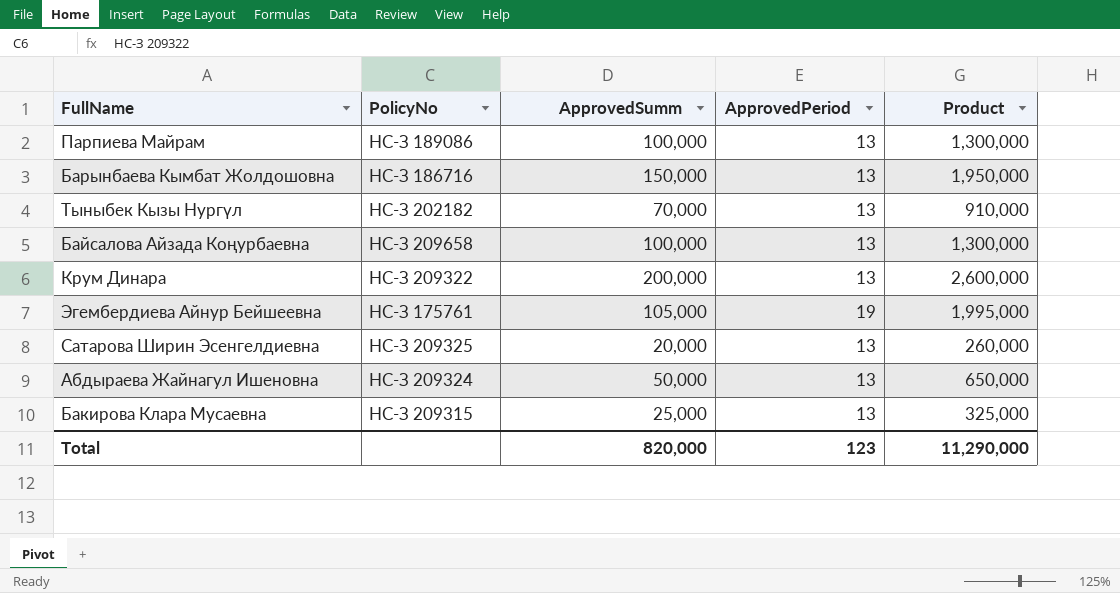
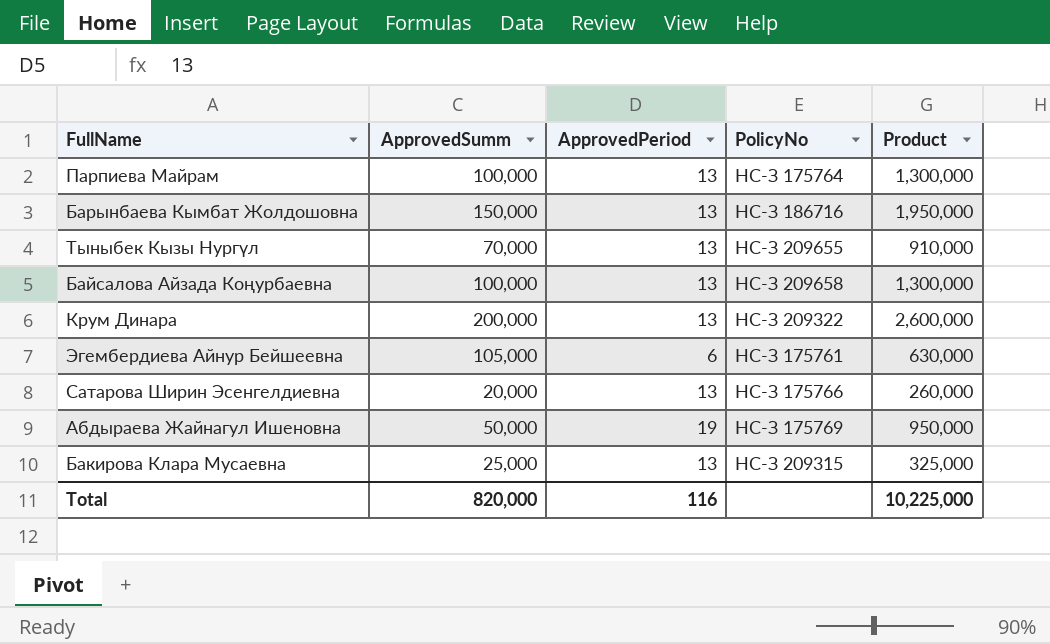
column PolicyNo | position: 2 -> 4
Парпиева Майрам | PolicyNo: НС-З 189086 -> НС-З 175764
Тыныбек Кызы Нургүл | PolicyNo: НС-З 202182 -> НС-З 209655
Эгембердиева Айнур Бейшеевна | ApprovedPeriod: 19 -> 6
Эгембердиева Айнур Бейшеевна | Product: 1,995,000 -> 630,000
Сатарова Ширин Эсенгелдиевна | PolicyNo: НС-З 209325 -> НС-З 175766
Абдыраева Жайнагул Ишеновна | ApprovedPeriod: 13 -> 19
Абдыраева Жайнагул Ишеновна | PolicyNo: НС-З 209324 -> НС-З 175769
Абдыраева Жайнагул Ишеновна | Product: 650,000 -> 950,000
Total | ApprovedPeriod: 123 -> 116
Total | Product: 11,290,000 -> 10,225,000

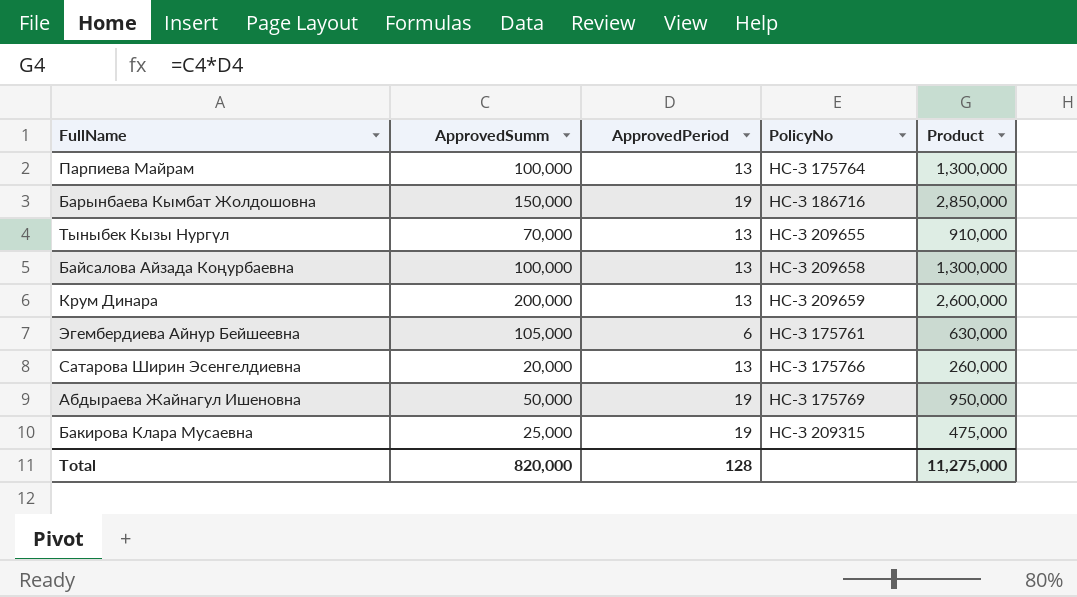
Барынбаева Кымбат Жолдошовна | ApprovedPeriod: 13 -> 19
Барынбаева Кымбат Жолдошовна | Product: 1,950,000 -> 2,850,000
Крум Динара | PolicyNo: НС-З 209322 -> НС-З 209659
Бакирова Клара Мусаевна | ApprovedPeriod: 13 -> 19
Бакирова Клара Мусаевна | Product: 325,000 -> 475,000
Total | ApprovedPeriod: 116 -> 128
Total | Product: 10,225,000 -> 11,275,000

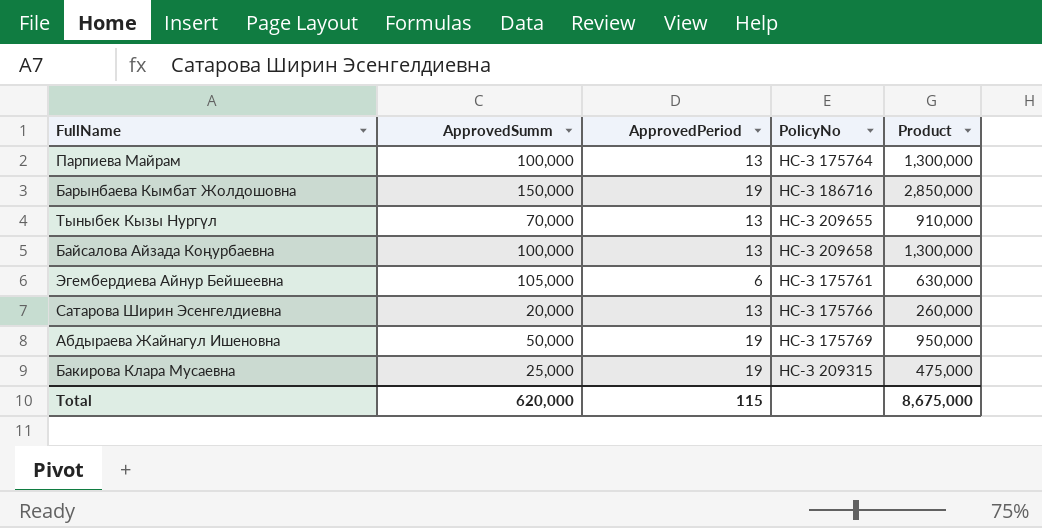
row Крум Динара: 200,000 | 13 | НС-З 209659 | 2,600,000 -> none
Total | ApprovedSumm: 820,000 -> 620,000
Total | ApprovedPeriod: 128 -> 115
Total | Product: 11,275,000 -> 8,675,000

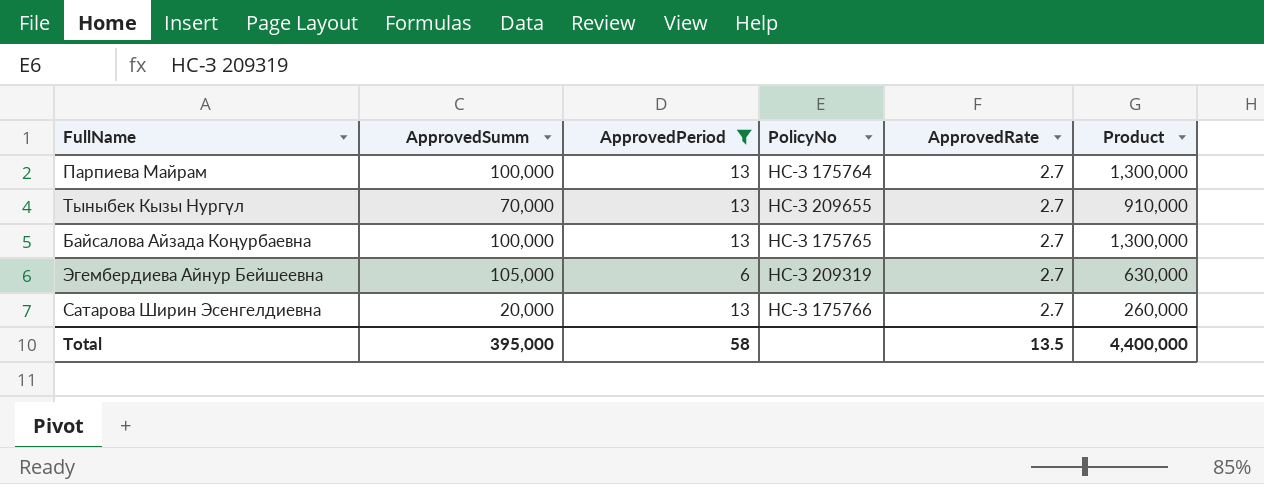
filter: none -> ApprovedPeriod != 19
column ApprovedRate | position: none -> 5
Байсалова Айзада Коңурбаевна | PolicyNo: НС-З 209658 -> НС-З 175765
Эгембердиева Айнур Бейшеевна | PolicyNo: НС-З 175761 -> НС-З 209319
Total | ApprovedSumm: 620,000 -> 395,000
Total | ApprovedPeriod: 115 -> 58
Total | Product: 8,675,000 -> 4,400,000

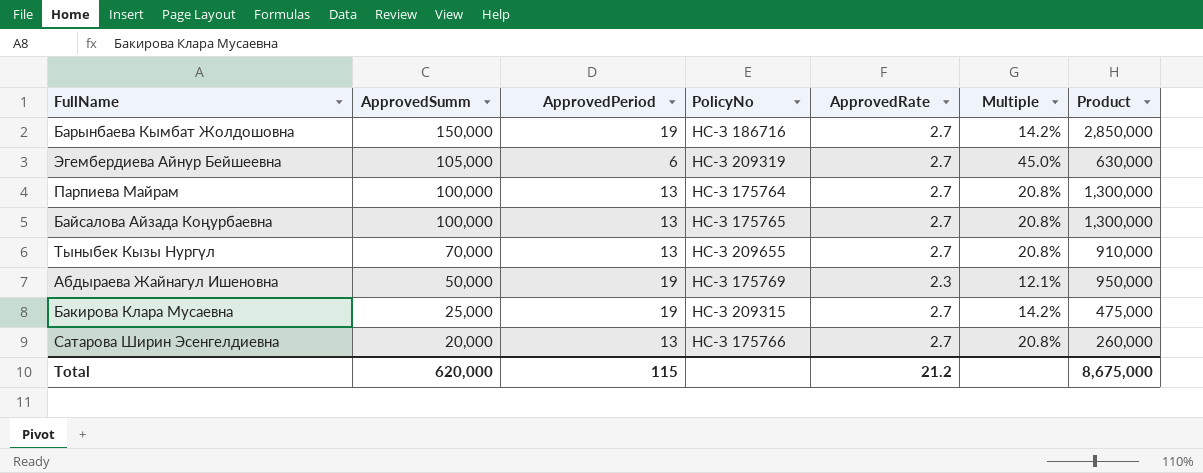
filter: ApprovedPeriod != 19 -> none
row order: none -> ApprovedSumm descending
column Multiple | formula: none -> [ApprovedRate] / [ApprovedPeriod]
Total | ApprovedSumm: 395,000 -> 620,000
Total | ApprovedPeriod: 58 -> 115
Total | ApprovedRate: 13.5 -> 21.2
Total | Product: 4,400,000 -> 8,675,000

